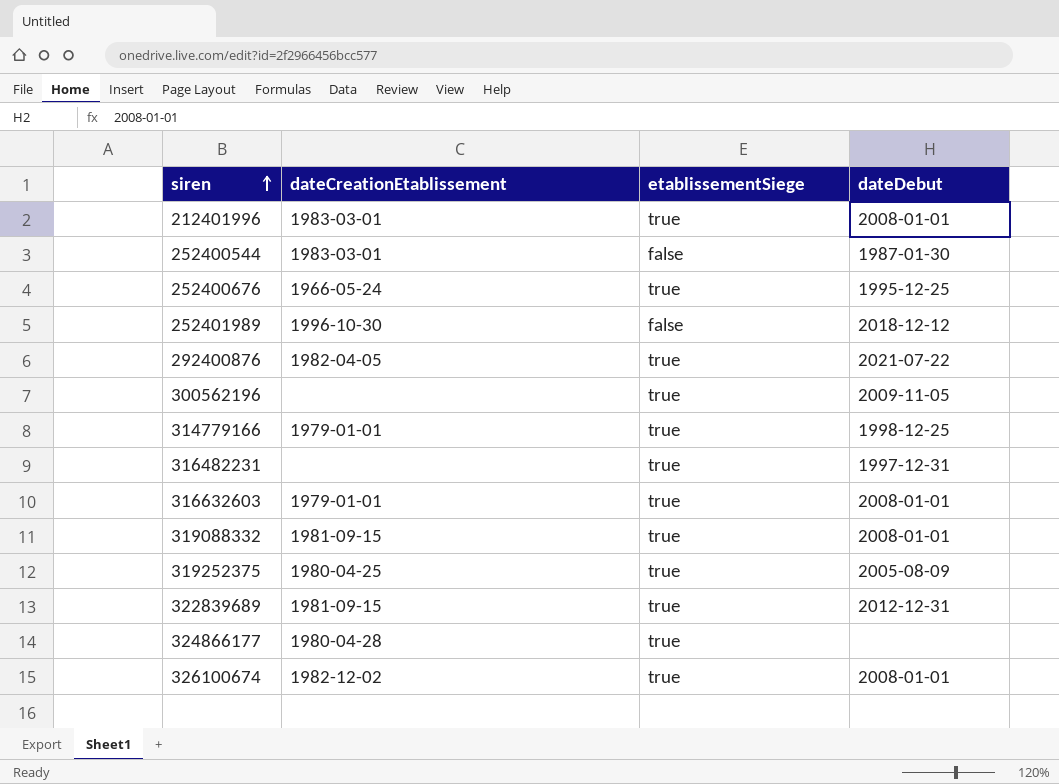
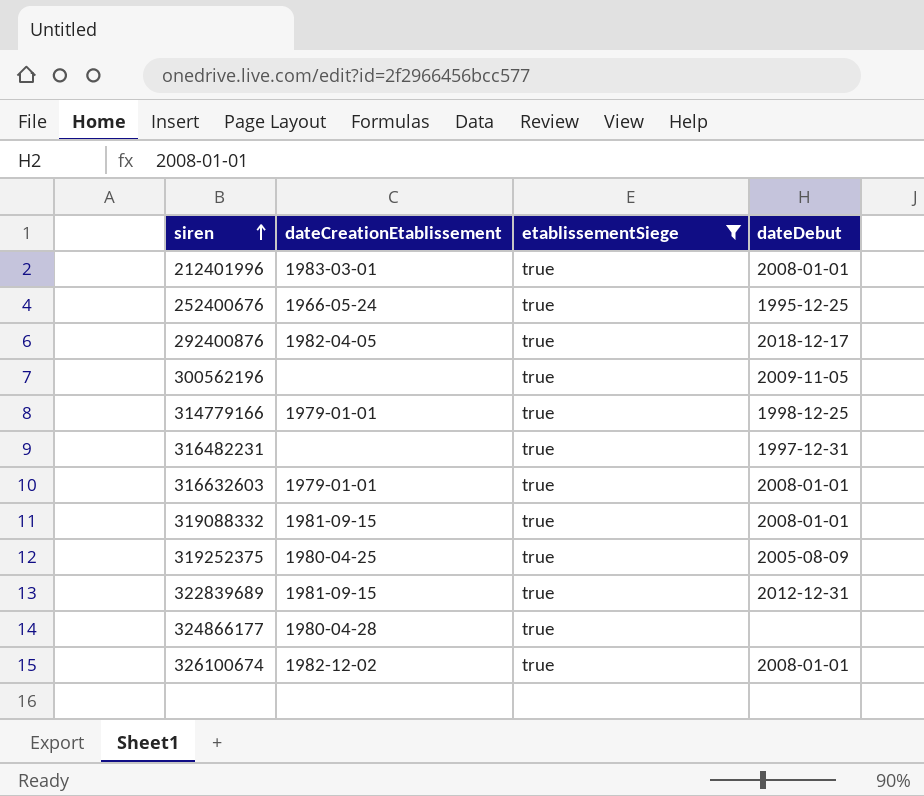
filter: none -> etablissementSiege = true
292400876 | dateDebut: 2021-07-22 -> 2018-12-17

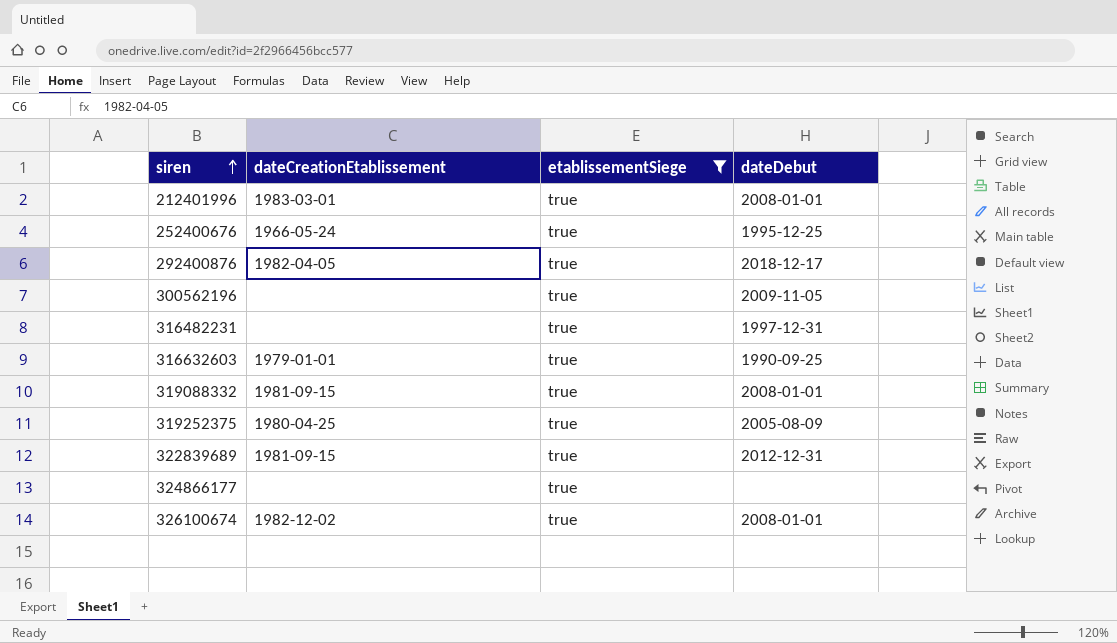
row 314779166: 1979-01-01 | true | 1998-12-25 -> none
316632603 | dateDebut: 2008-01-01 -> 1990-09-25
324866177 | dateCreationEtablissement: 1980-04-28 -> none

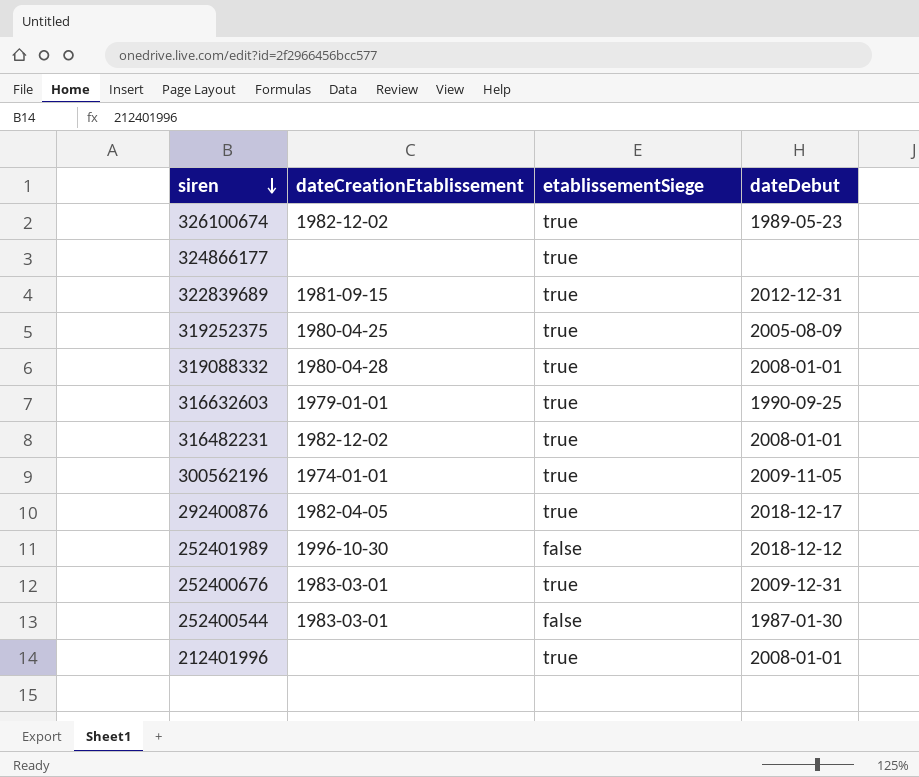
filter: etablissementSiege = true -> none
row order: siren ascending -> siren descending
326100674 | dateDebut: 2008-01-01 -> 1989-05-23
319088332 | dateCreationEtablissement: 1981-09-15 -> 1980-04-28
316482231 | dateCreationEtablissement: none -> 1982-12-02
316482231 | dateDebut: 1997-12-31 -> 2008-01-01
300562196 | dateCreationEtablissement: none -> 1974-01-01
252400676 | dateCreationEtablissement: 1966-05-24 -> 1983-03-01
252400676 | dateDebut: 1995-12-25 -> 2009-12-31
212401996 | dateCreationEtablissement: 1983-03-01 -> none

